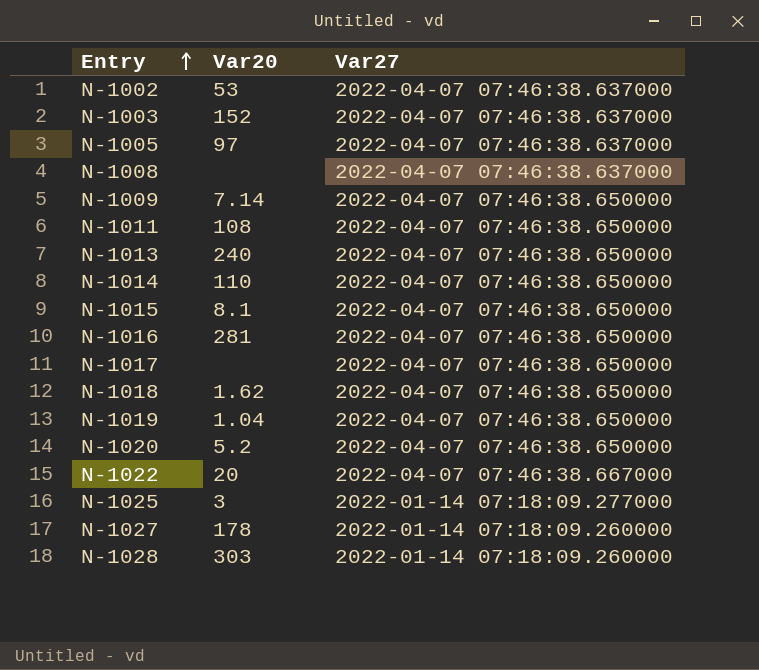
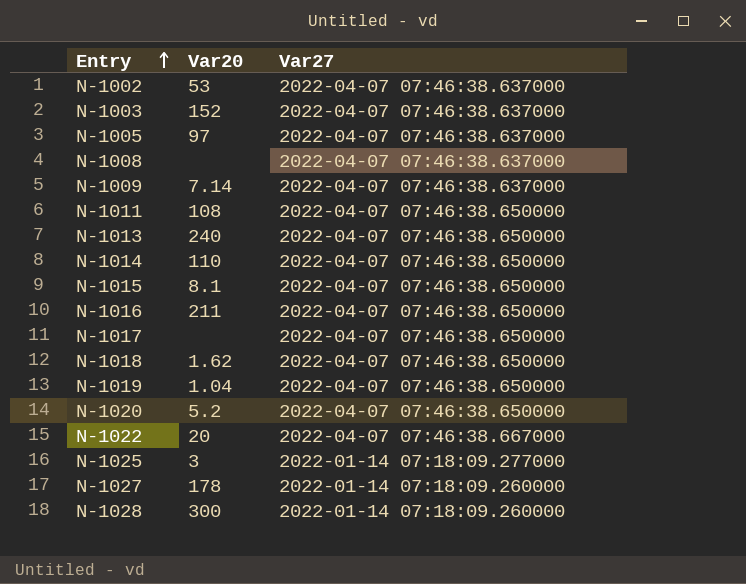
N-1009 | Var27: 2022-04-07 07:46:38.650000 -> 2022-04-07 07:46:38.637000
N-1016 | Var20: 281 -> 211
N-1028 | Var20: 303 -> 300

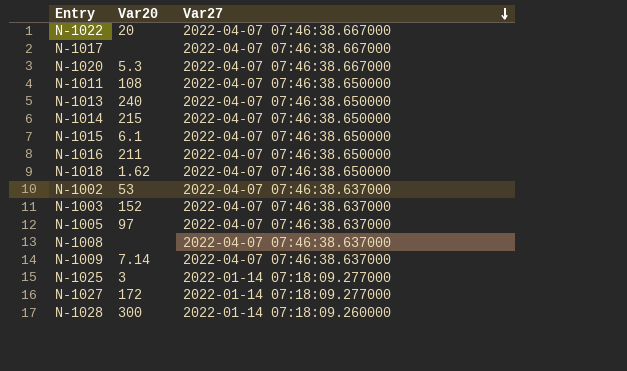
row order: Entry ascending -> Var27 descending
row N-1019: 1.04 | 2022-04-07 07:46:38.650000 -> none
N-1017 | Var27: 2022-04-07 07:46:38.650000 -> 2022-04-07 07:46:38.667000
N-1020 | Var20: 5.2 -> 5.3
N-1020 | Var27: 2022-04-07 07:46:38.650000 -> 2022-04-07 07:46:38.667000
N-1014 | Var20: 110 -> 215
N-1015 | Var20: 8.1 -> 6.1
N-1027 | Var20: 178 -> 172
N-1027 | Var27: 2022-01-14 07:18:09.260000 -> 2022-01-14 07:18:09.277000

